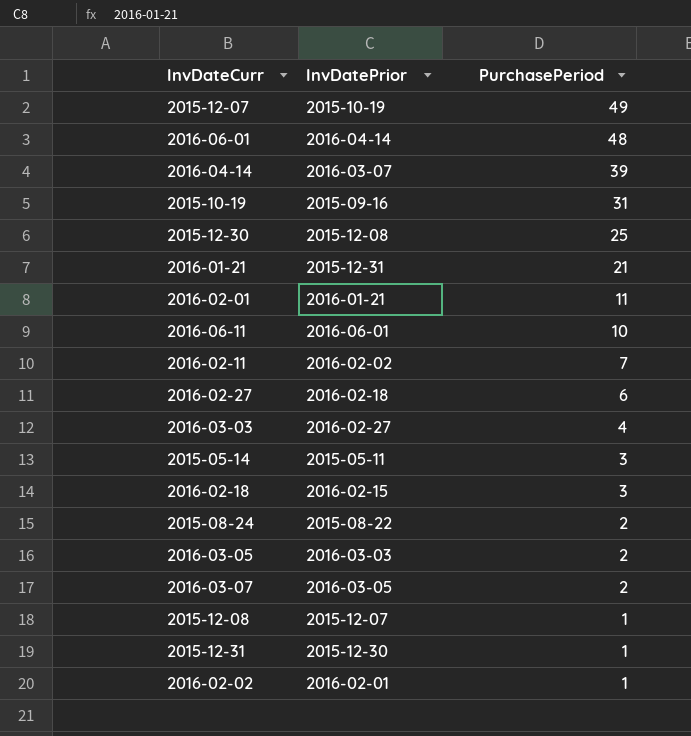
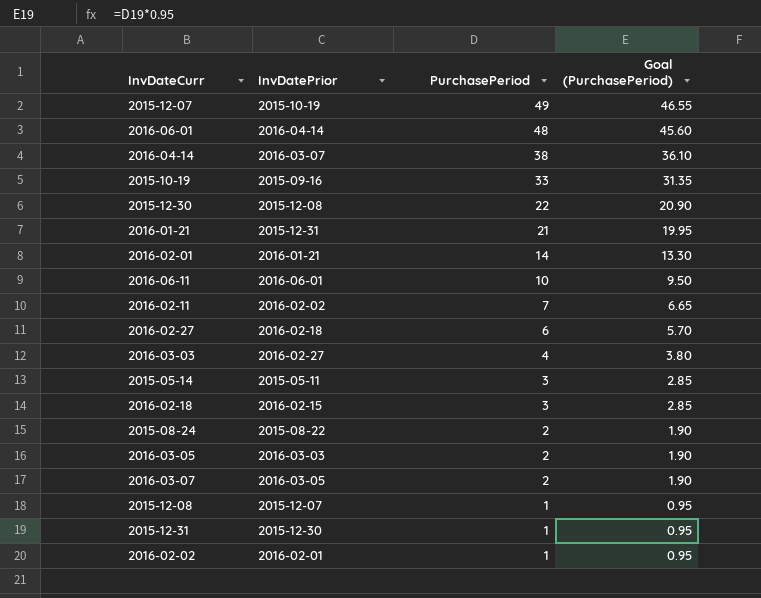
column Goal (PurchasePeriod) | formula: none -> [PurchasePeriod] * 0.95
2016-04-14 | PurchasePeriod: 39 -> 38
2015-10-19 | PurchasePeriod: 31 -> 33
2015-12-30 | PurchasePeriod: 25 -> 22
2016-02-01 | PurchasePeriod: 11 -> 14

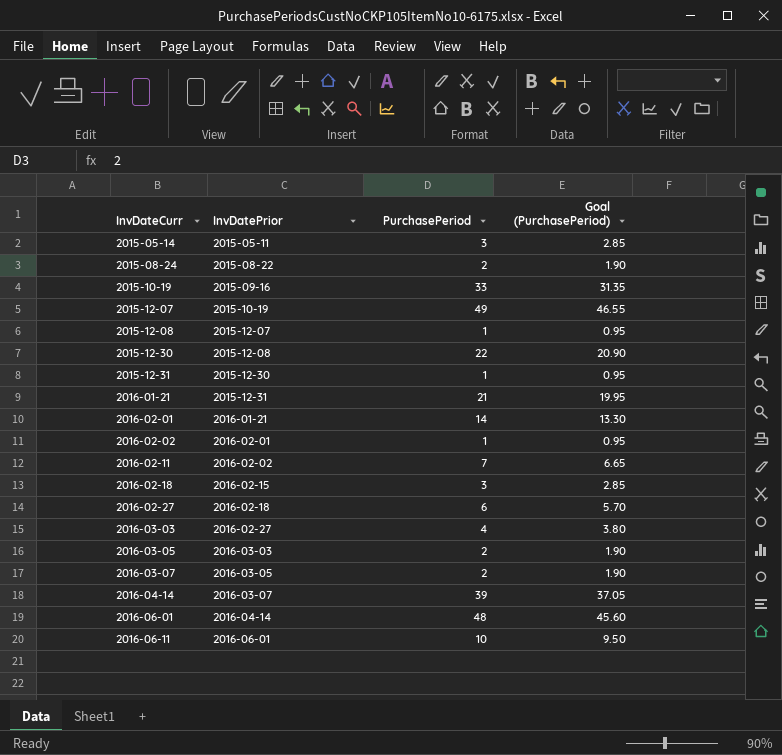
row order: PurchasePeriod descending -> InvDateCurr ascending
2016-04-14 | PurchasePeriod: 38 -> 39
2016-04-14 | Goal (PurchasePeriod): 36.10 -> 37.05

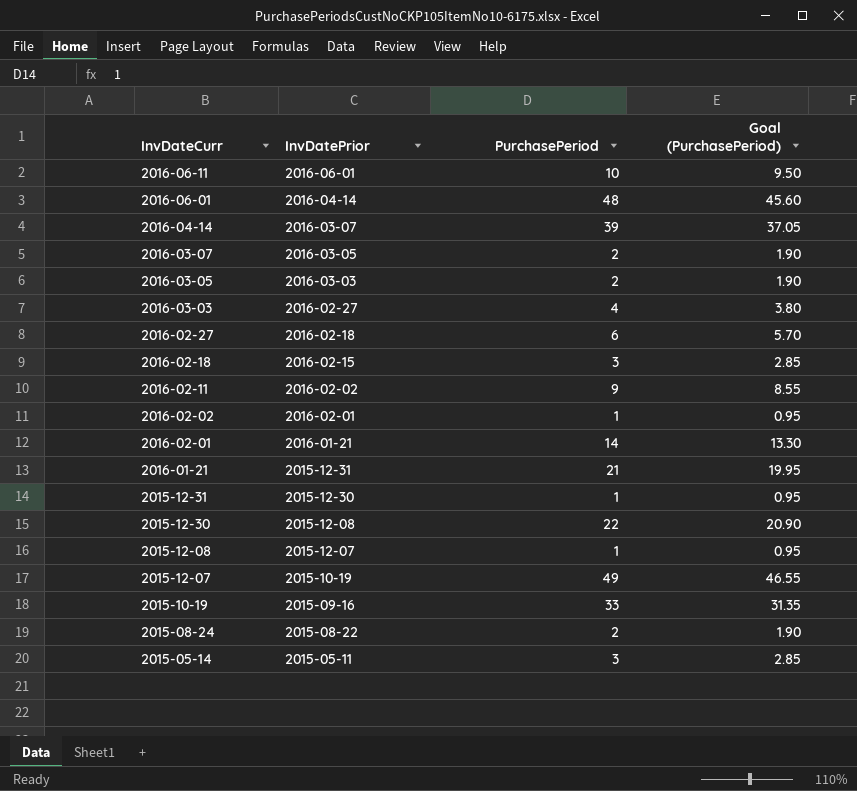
row order: InvDateCurr ascending -> InvDateCurr descending
2016-02-11 | PurchasePeriod: 7 -> 9
2016-02-11 | Goal (PurchasePeriod): 6.65 -> 8.55

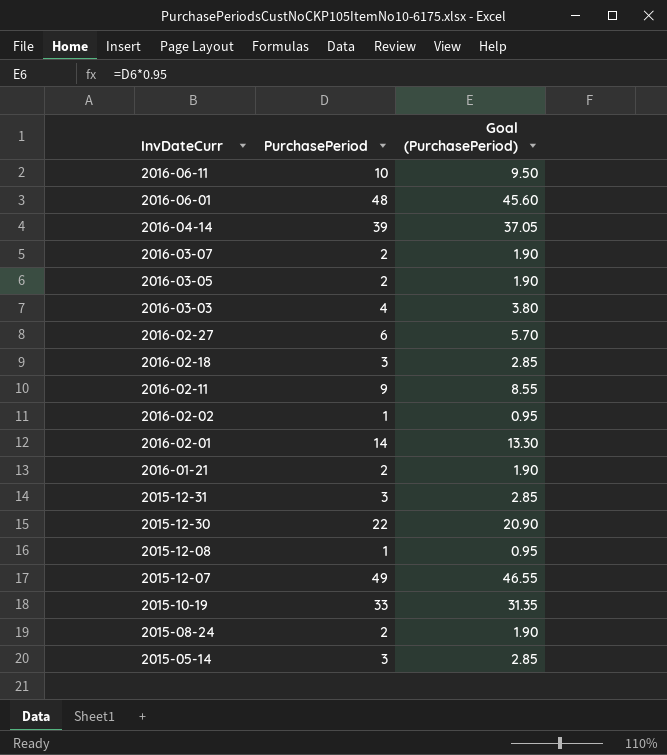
column InvDatePrior | position: 2 -> none
2016-01-21 | PurchasePeriod: 21 -> 2
2016-01-21 | Goal (PurchasePeriod): 19.95 -> 1.90
2015-12-31 | PurchasePeriod: 1 -> 3
2015-12-31 | Goal (PurchasePeriod): 0.95 -> 2.85

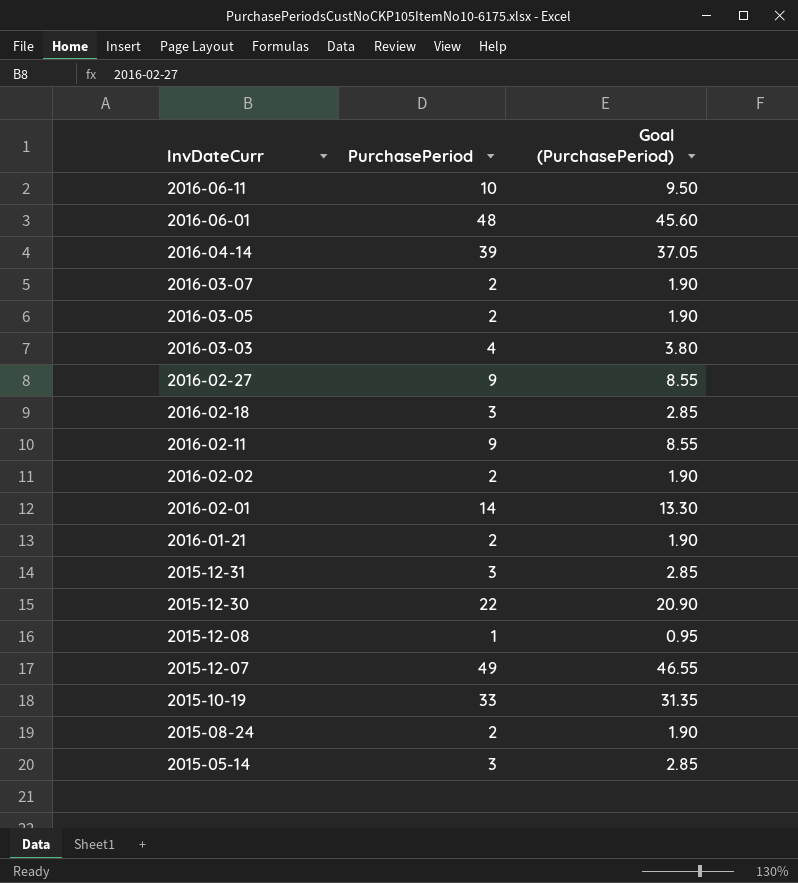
2016-02-27 | PurchasePeriod: 6 -> 9
2016-02-27 | Goal (PurchasePeriod): 5.70 -> 8.55
2016-02-02 | PurchasePeriod: 1 -> 2
2016-02-02 | Goal (PurchasePeriod): 0.95 -> 1.90

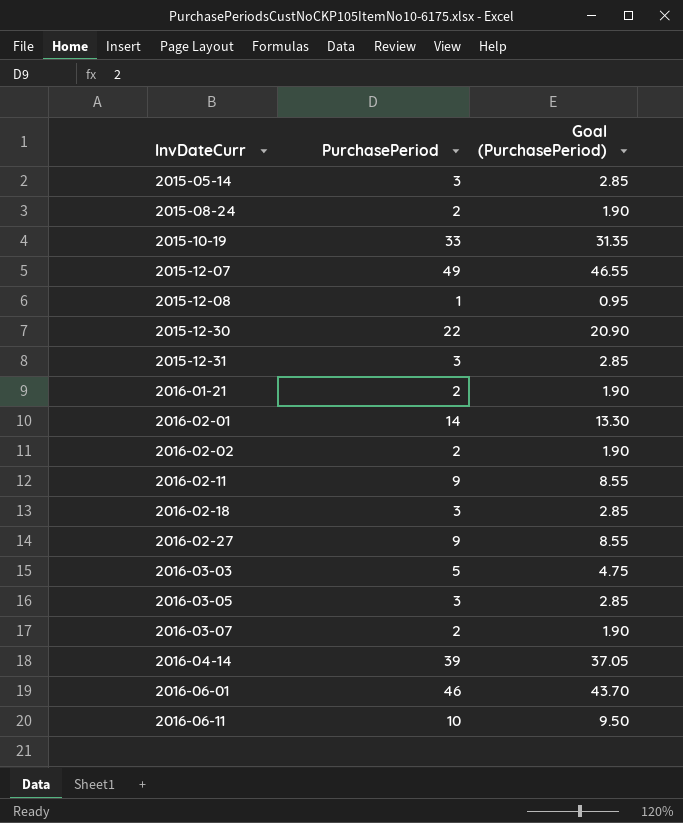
row order: InvDateCurr descending -> InvDateCurr ascending
2016-03-03 | PurchasePeriod: 4 -> 5
2016-03-03 | Goal (PurchasePeriod): 3.80 -> 4.75
2016-03-05 | PurchasePeriod: 2 -> 3
2016-03-05 | Goal (PurchasePeriod): 1.90 -> 2.85
2016-06-01 | PurchasePeriod: 48 -> 46
2016-06-01 | Goal (PurchasePeriod): 45.60 -> 43.70

